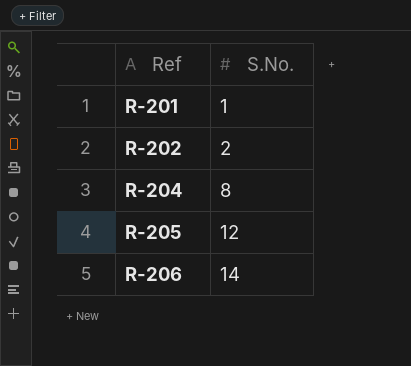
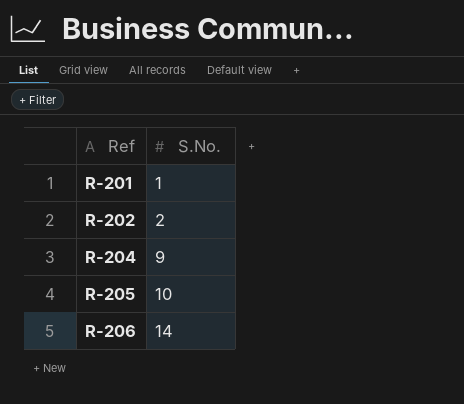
R-204 | S.No.: 8 -> 9
R-205 | S.No.: 12 -> 10

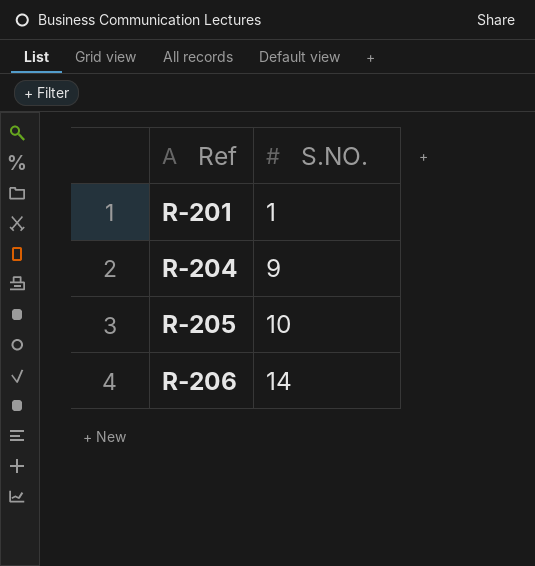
column name: S.No. -> S.NO.
row R-202: 2 -> none

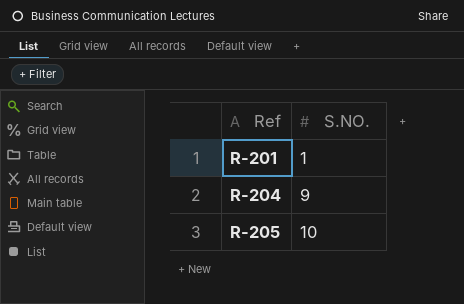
row R-206: 14 -> none

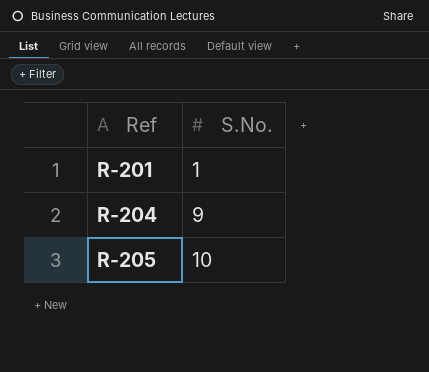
column name: S.NO. -> S.No.

